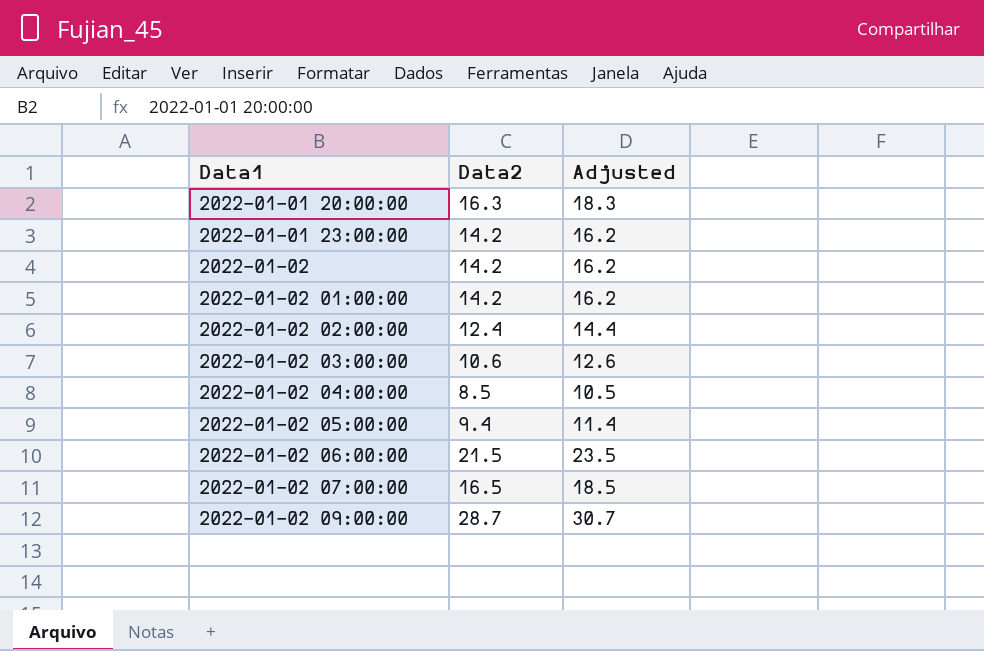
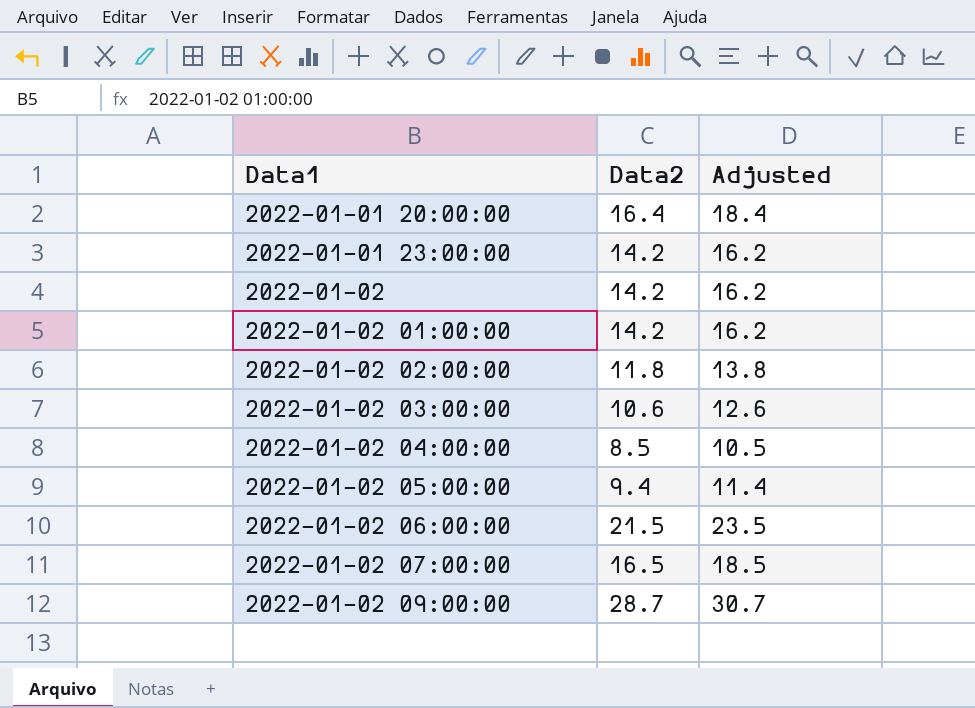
2022-01-01 20:00:00 | Data2: 16.3 -> 16.4
2022-01-01 20:00:00 | Adjusted: 18.3 -> 18.4
2022-01-02 02:00:00 | Data2: 12.4 -> 11.8
2022-01-02 02:00:00 | Adjusted: 14.4 -> 13.8

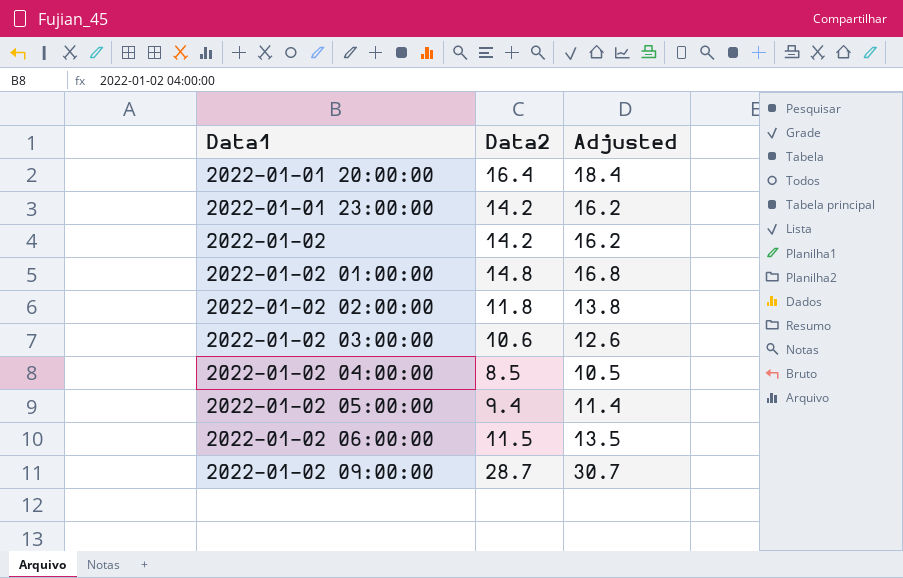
row 2022-01-02 07:00:00: 16.5 | 18.5 -> none
2022-01-02 01:00:00 | Data2: 14.2 -> 14.8
2022-01-02 01:00:00 | Adjusted: 16.2 -> 16.8
2022-01-02 06:00:00 | Data2: 21.5 -> 11.5
2022-01-02 06:00:00 | Adjusted: 23.5 -> 13.5

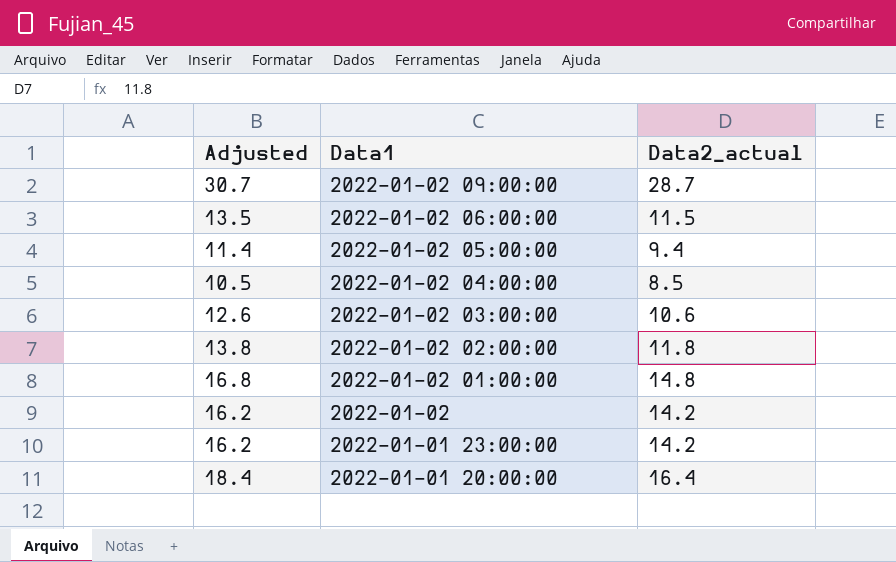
row order: Data1 ascending -> Data1 descending
column Adjusted | position: 3 -> 1
column name: Data2 -> Data2_actual

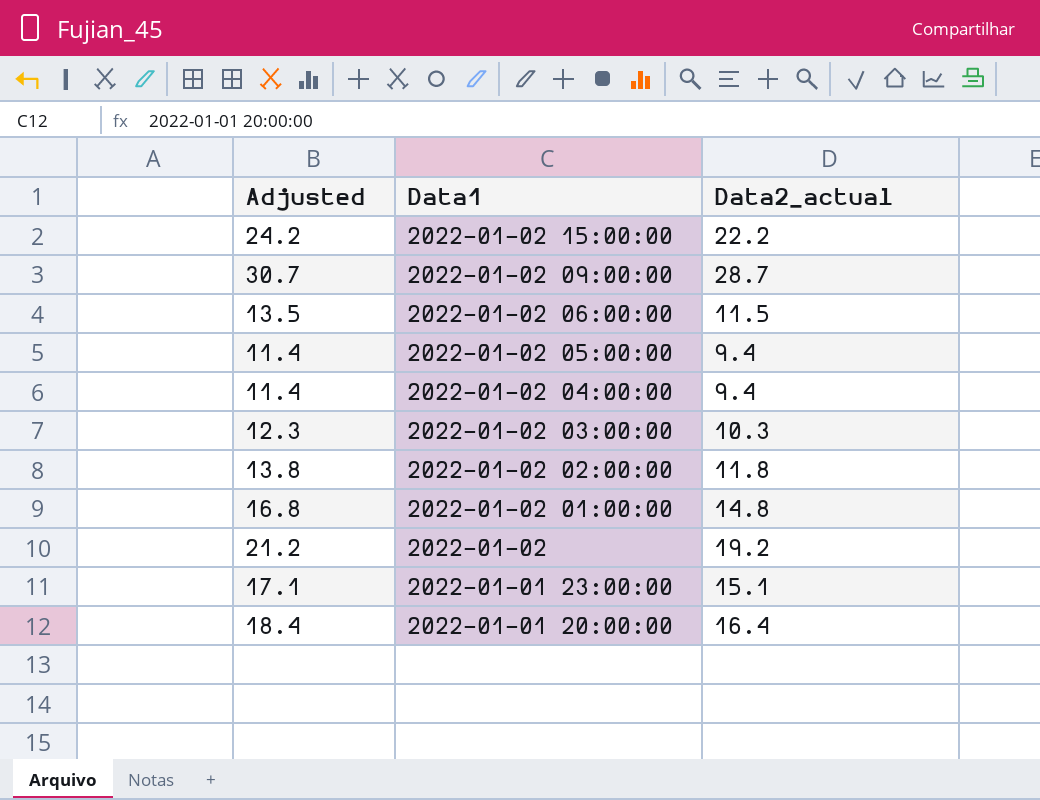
row 2022-01-02 15:00:00: none -> 24.2 | 22.2
2022-01-02 04:00:00 | Adjusted: 10.5 -> 11.4
2022-01-02 04:00:00 | Data2_actual: 8.5 -> 9.4
2022-01-02 03:00:00 | Adjusted: 12.6 -> 12.3
2022-01-02 03:00:00 | Data2_actual: 10.6 -> 10.3
2022-01-02 | Adjusted: 16.2 -> 21.2
2022-01-02 | Data2_actual: 14.2 -> 19.2
2022-01-01 23:00:00 | Adjusted: 16.2 -> 17.1
2022-01-01 23:00:00 | Data2_actual: 14.2 -> 15.1

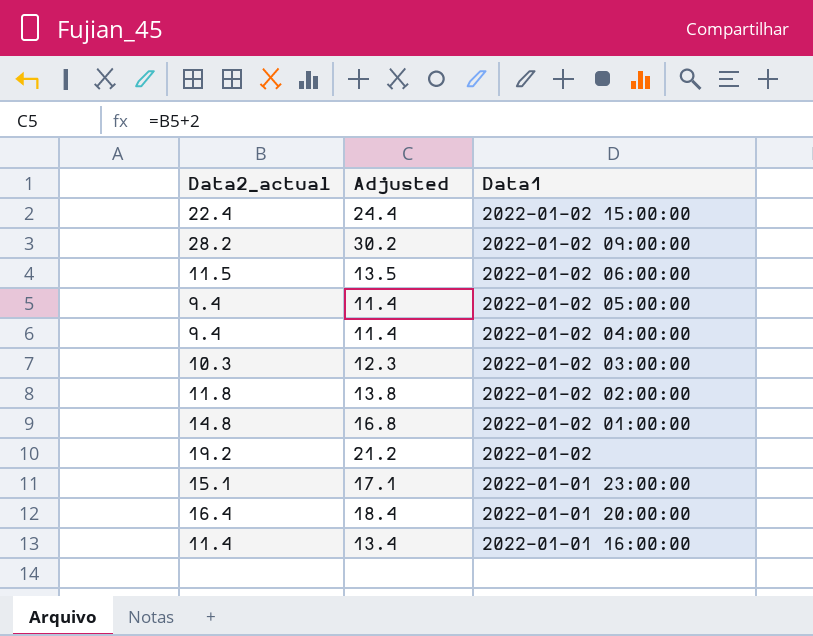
column Data2_actual | position: 3 -> 1
2022-01-02 15:00:00 | Data2_actual: 22.2 -> 22.4
2022-01-02 15:00:00 | Adjusted: 24.2 -> 24.4
2022-01-02 09:00:00 | Data2_actual: 28.7 -> 28.2
2022-01-02 09:00:00 | Adjusted: 30.7 -> 30.2
row 2022-01-01 16:00:00: none -> 11.4 | 13.4

